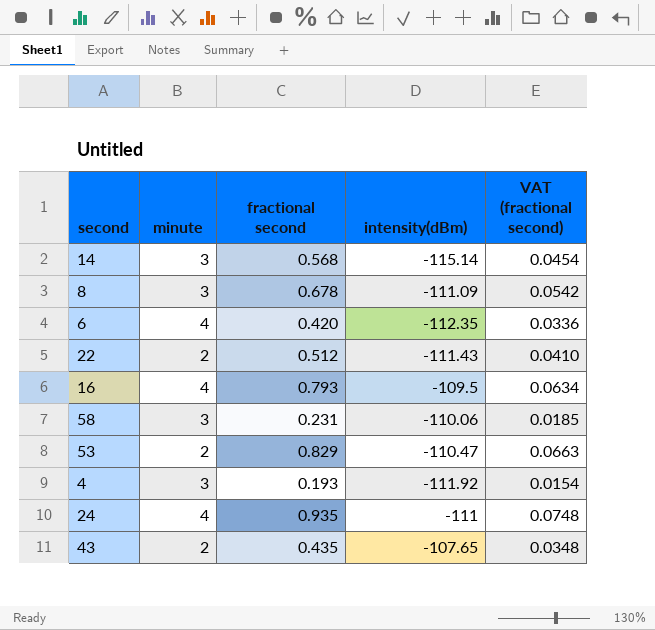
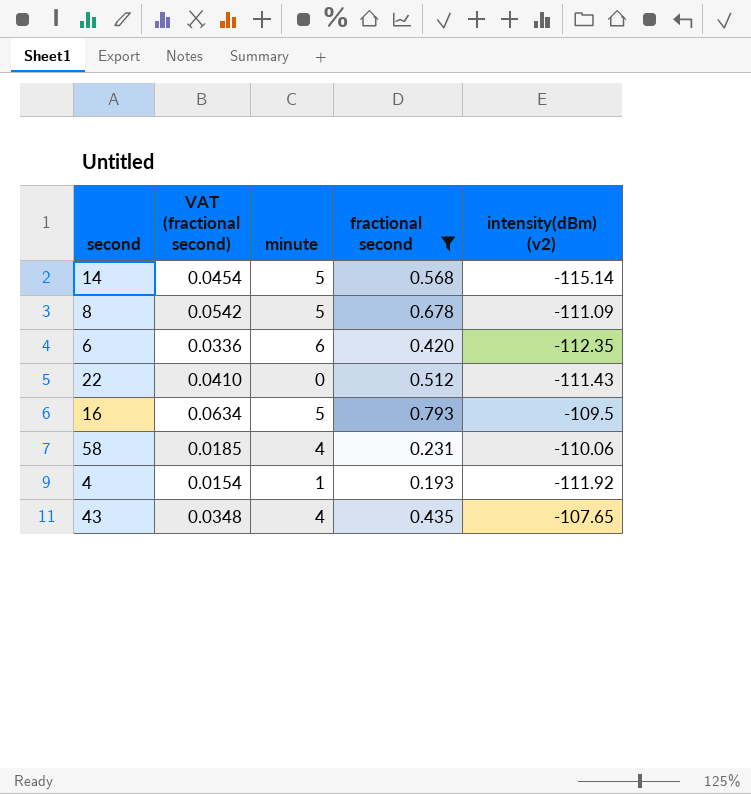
filter: none -> fractional second <= 0.793
column VAT (fractional second) | position: 5 -> 2
column name: intensity(dBm) -> intensity(dBm) (v2)
14 | minute: 3 -> 5
8 | minute: 3 -> 5
6 | minute: 4 -> 6
22 | minute: 2 -> 0
16 | minute: 4 -> 5
58 | minute: 3 -> 4
4 | minute: 3 -> 1
43 | minute: 2 -> 4

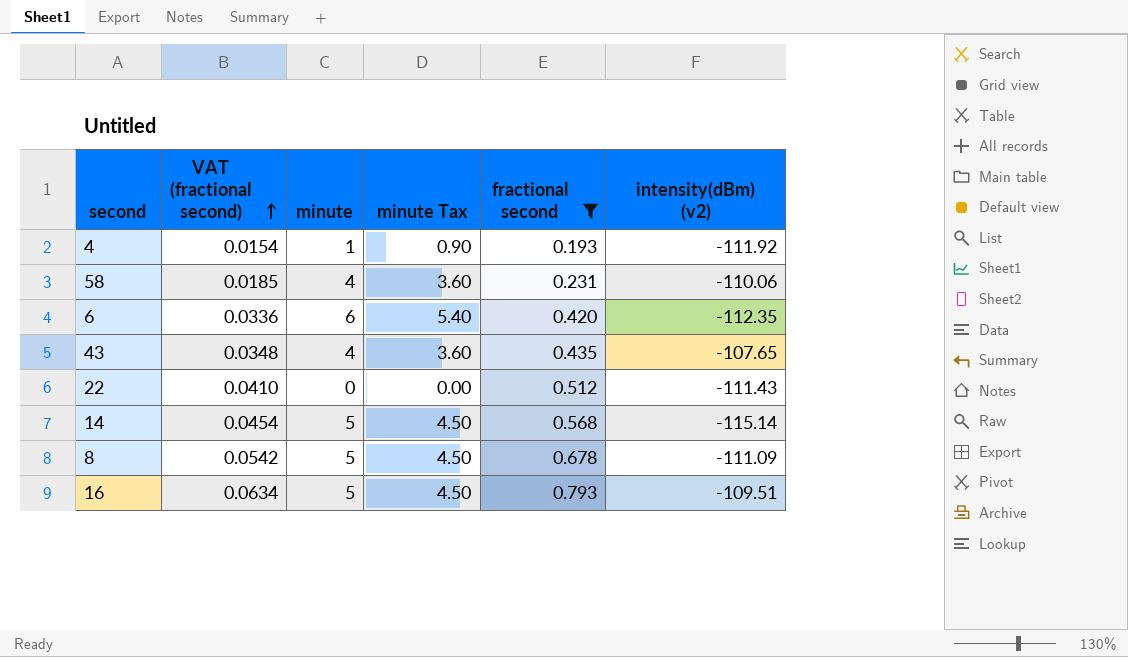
row order: none -> VAT (fractional second) ascending
column minute Tax | formula: none -> [minute] * 0.9
16 | intensity(dBm) (v2): -109.5 -> -109.51

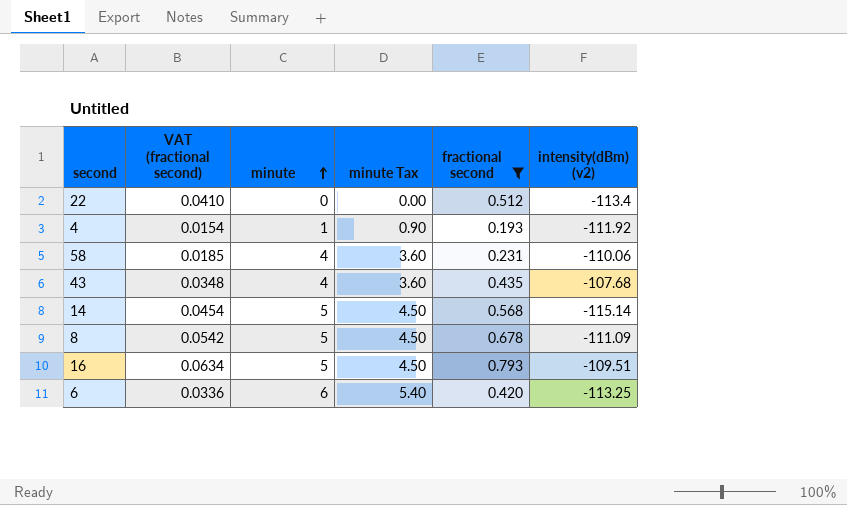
row order: VAT (fractional second) ascending -> minute ascending
22 | intensity(dBm) (v2): -111.43 -> -113.4
43 | intensity(dBm) (v2): -107.65 -> -107.68
6 | intensity(dBm) (v2): -112.35 -> -113.25

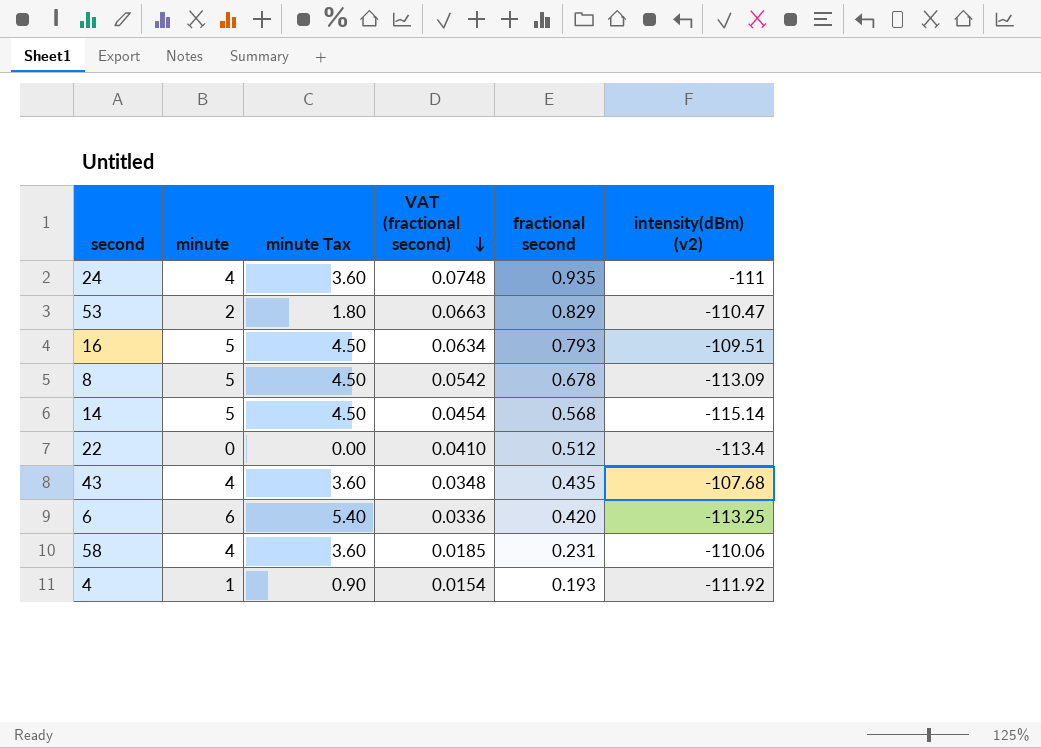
filter: fractional second <= 0.793 -> none
row order: minute ascending -> VAT (fractional second) descending
column VAT (fractional second) | position: 2 -> 4
8 | intensity(dBm) (v2): -111.09 -> -113.09

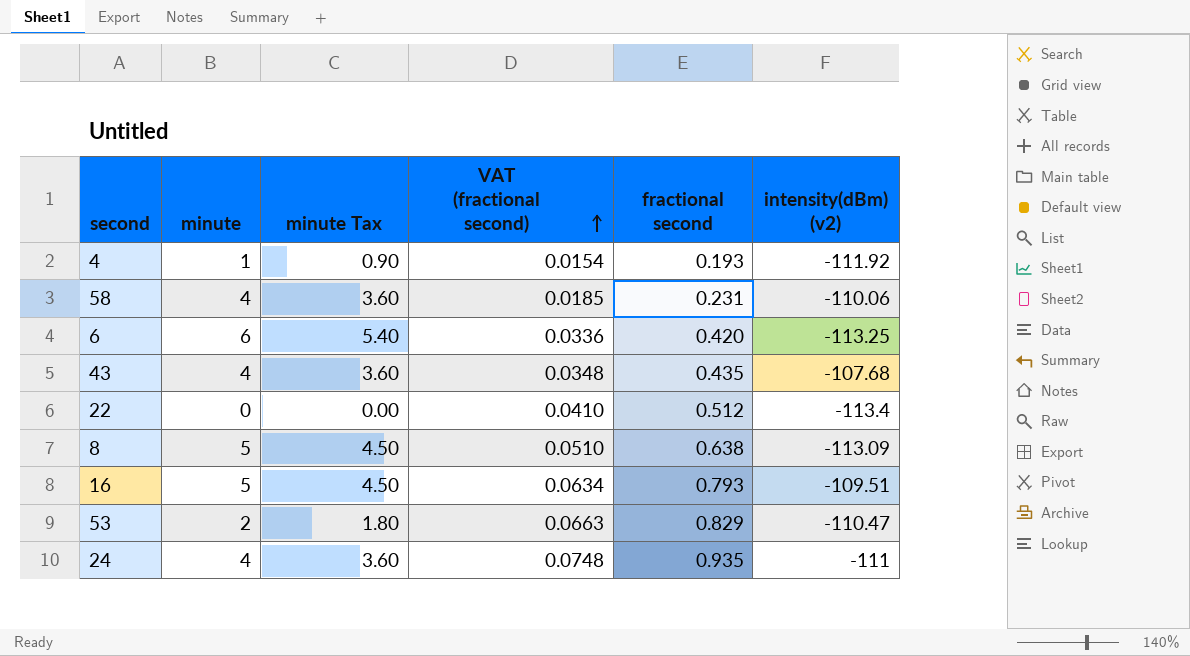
row order: VAT (fractional second) descending -> VAT (fractional second) ascending
row 14: 5 | 4.50 | 0.0454 | 0.568 | -115.14 -> none
8 | VAT (fractional second): 0.0542 -> 0.0510
8 | fractional second: 0.678 -> 0.638

